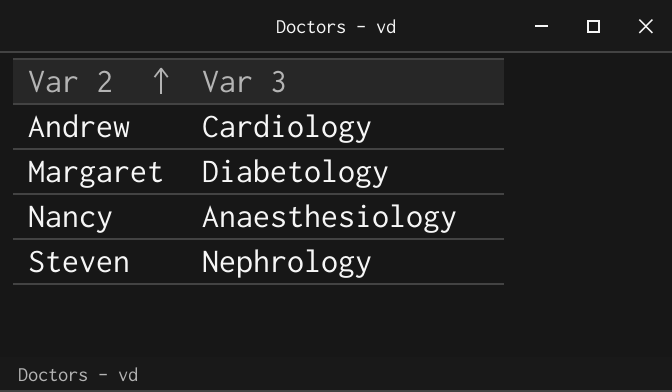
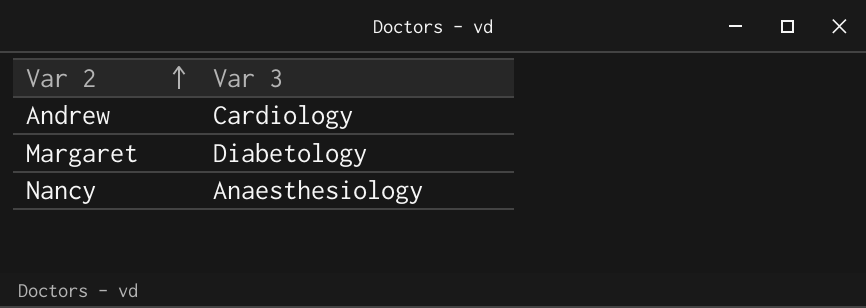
row Steven: Nephrology -> none

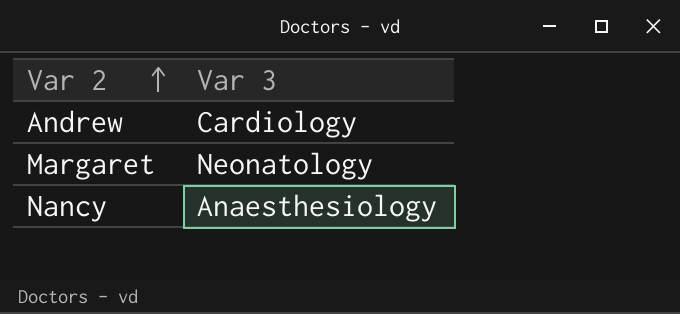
Margaret | Var 3: Diabetology -> Neonatology

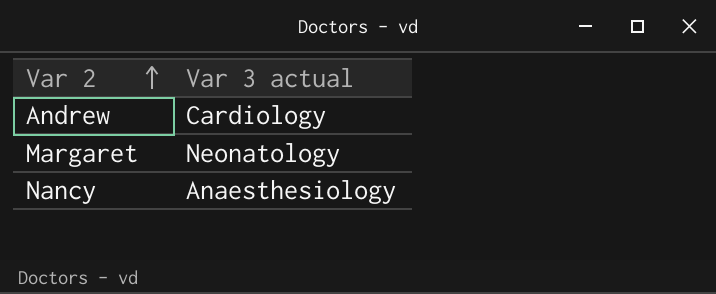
column name: Var 3 -> Var 3 actual

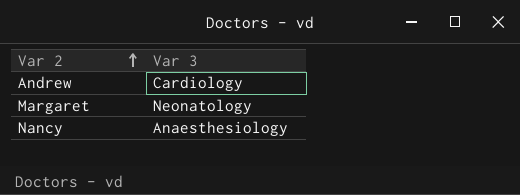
column name: Var 3 actual -> Var 3

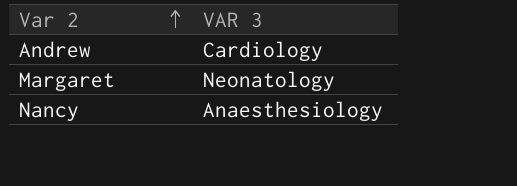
column name: Var 3 -> VAR 3

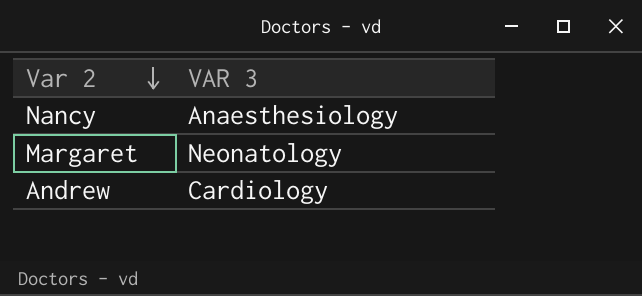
row order: Var 2 ascending -> Var 2 descending

